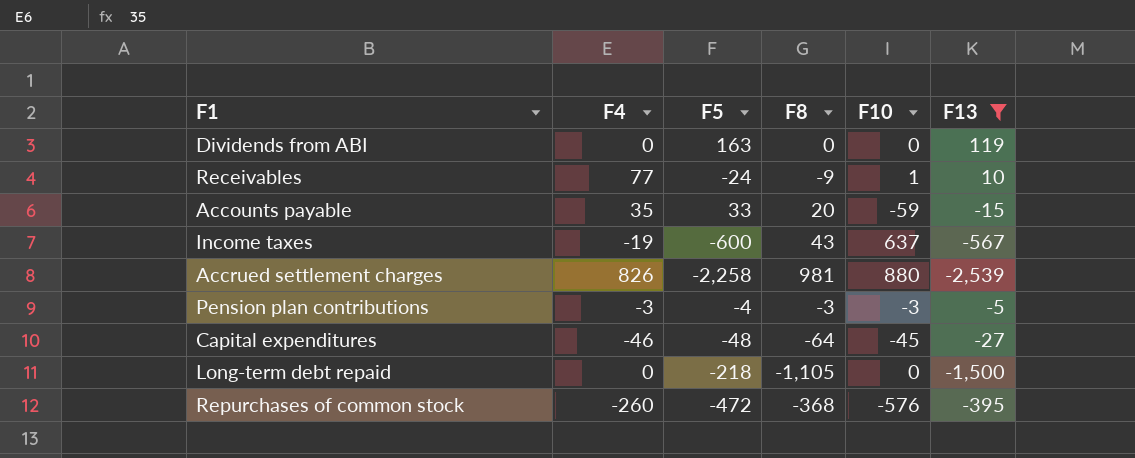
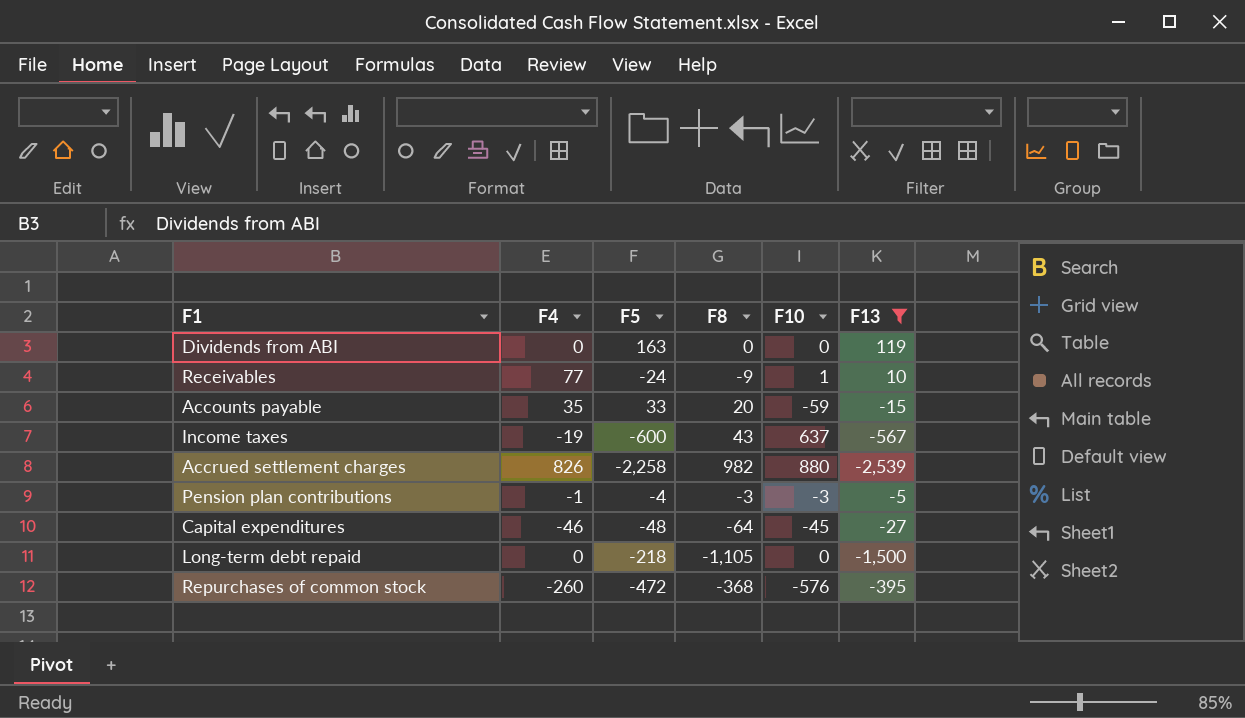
Accrued settlement charges | F8: 981 -> 982
Pension plan contributions | F4: -3 -> -1

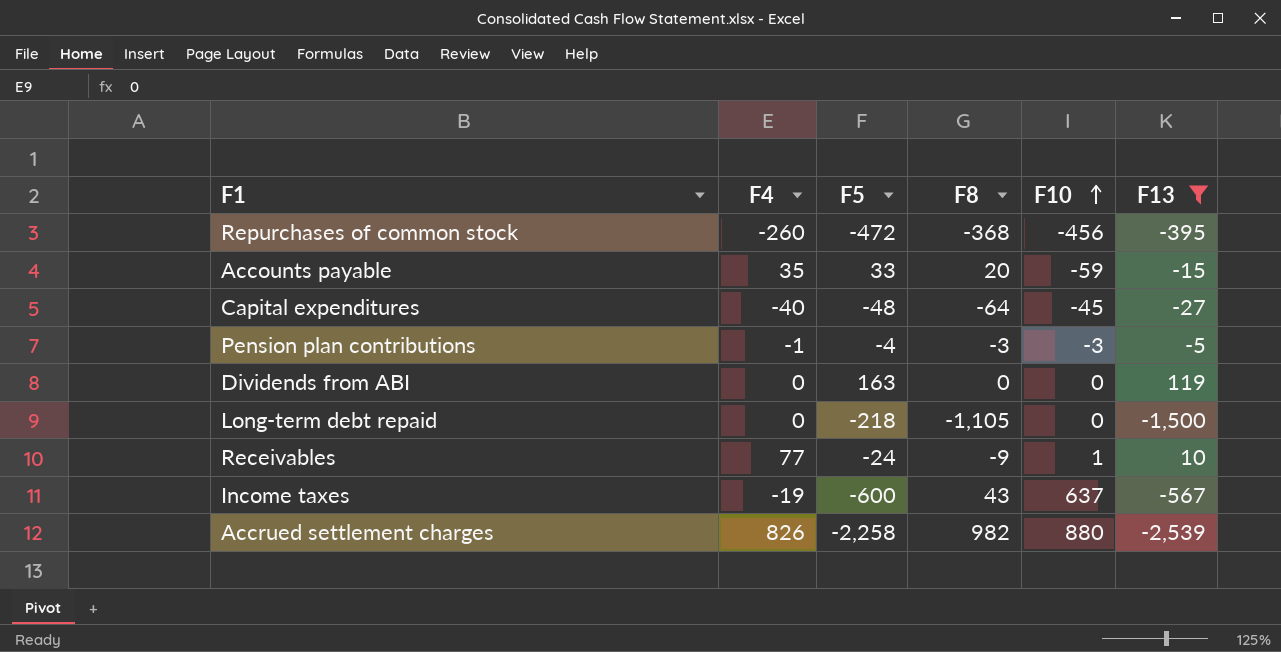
row order: none -> F10 ascending
Repurchases of common stock | F10: -576 -> -456
Capital expenditures | F4: -46 -> -40

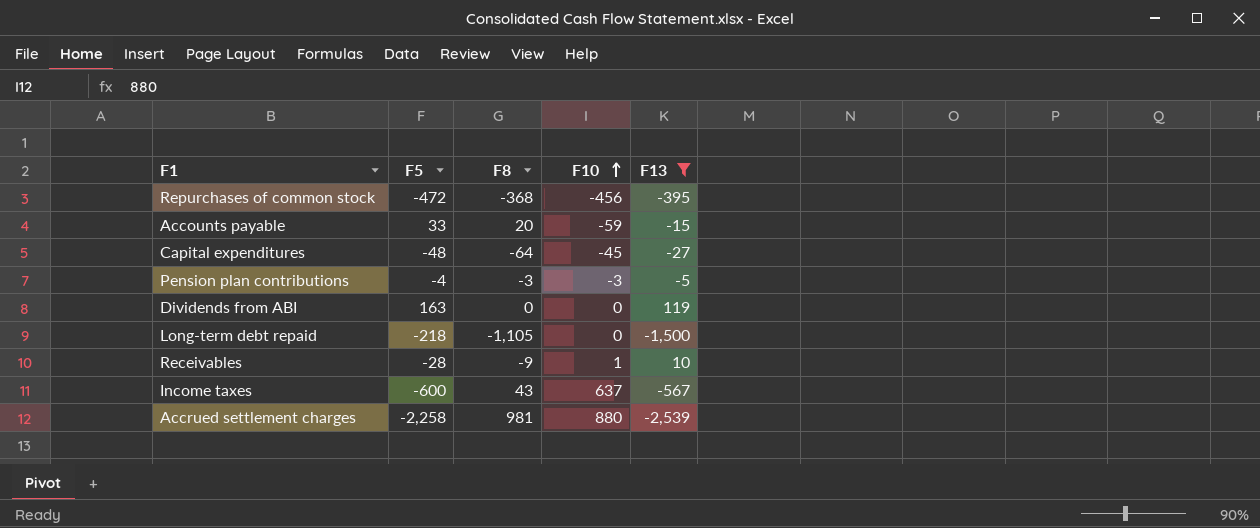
column F4 | position: 2 -> none
Receivables | F5: -24 -> -28
Accrued settlement charges | F8: 982 -> 981

